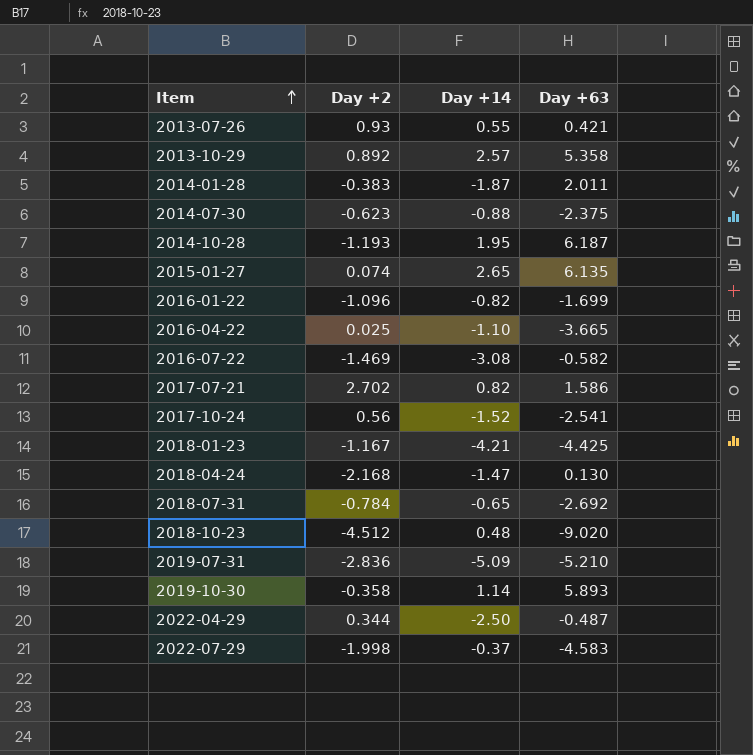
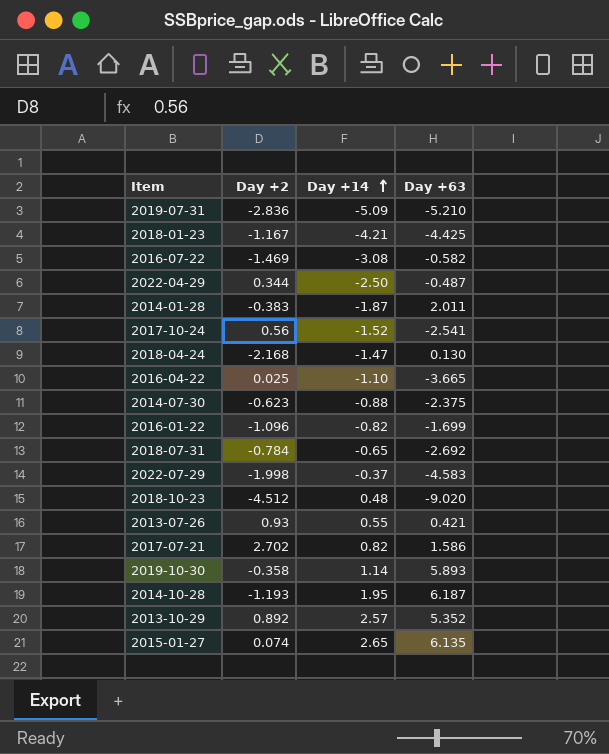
row order: Item ascending -> Day +14 ascending
2013-10-29 | Day +63: 5.358 -> 5.352

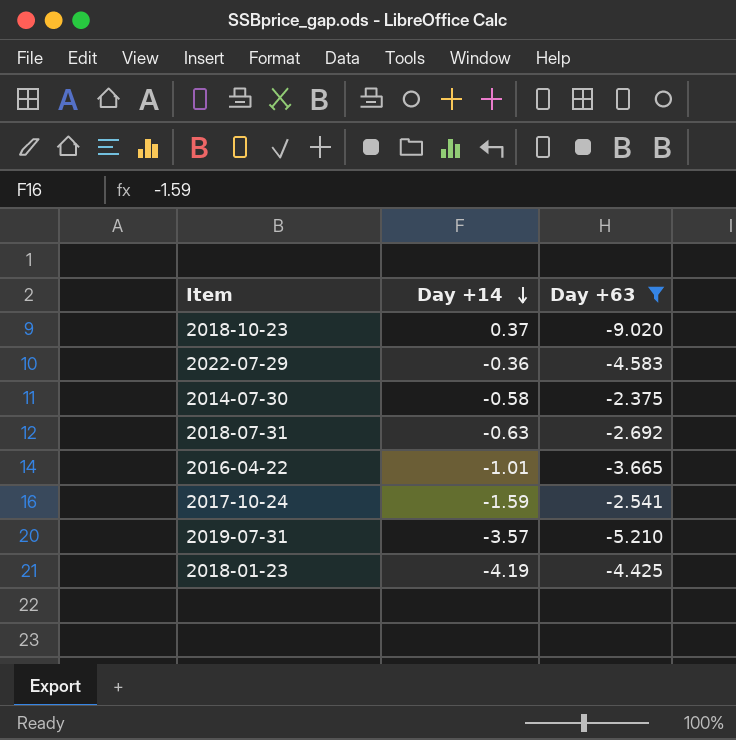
filter: none -> Day +63 <= -2.375
row order: Day +14 ascending -> Day +14 descending
column Day +2 | position: 2 -> none
2018-10-23 | Day +14: 0.48 -> 0.37
2022-07-29 | Day +14: -0.37 -> -0.36
2014-07-30 | Day +14: -0.88 -> -0.58
2018-07-31 | Day +14: -0.65 -> -0.63
2016-04-22 | Day +14: -1.10 -> -1.01
2017-10-24 | Day +14: -1.52 -> -1.59
2019-07-31 | Day +14: -5.09 -> -3.57
2018-01-23 | Day +14: -4.21 -> -4.19

